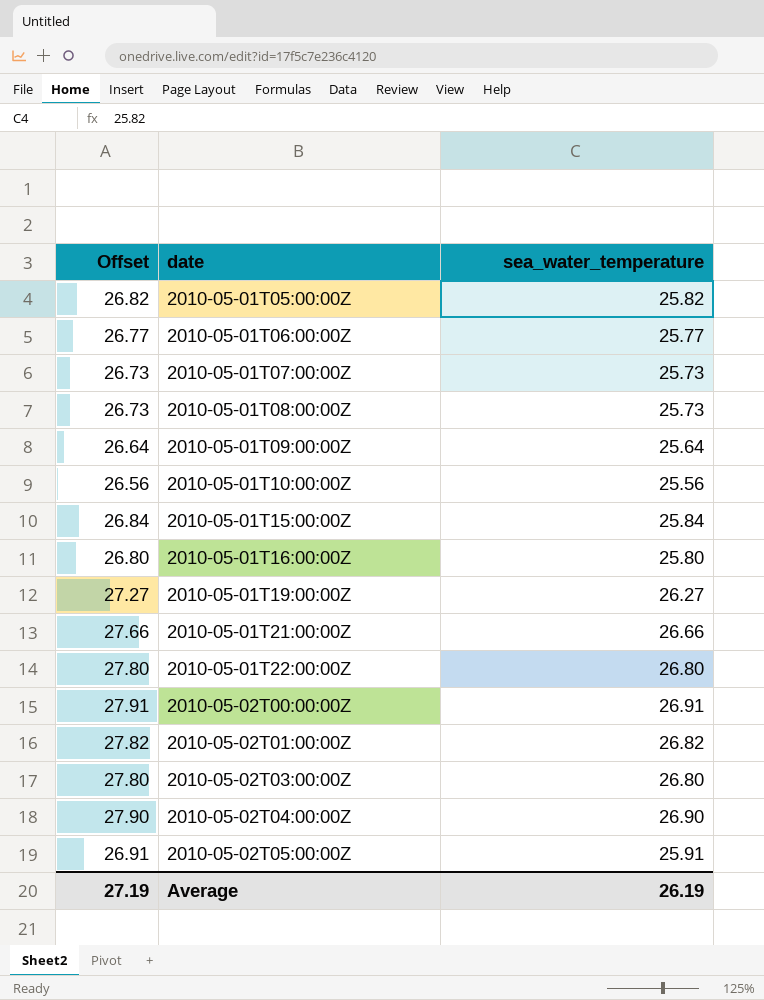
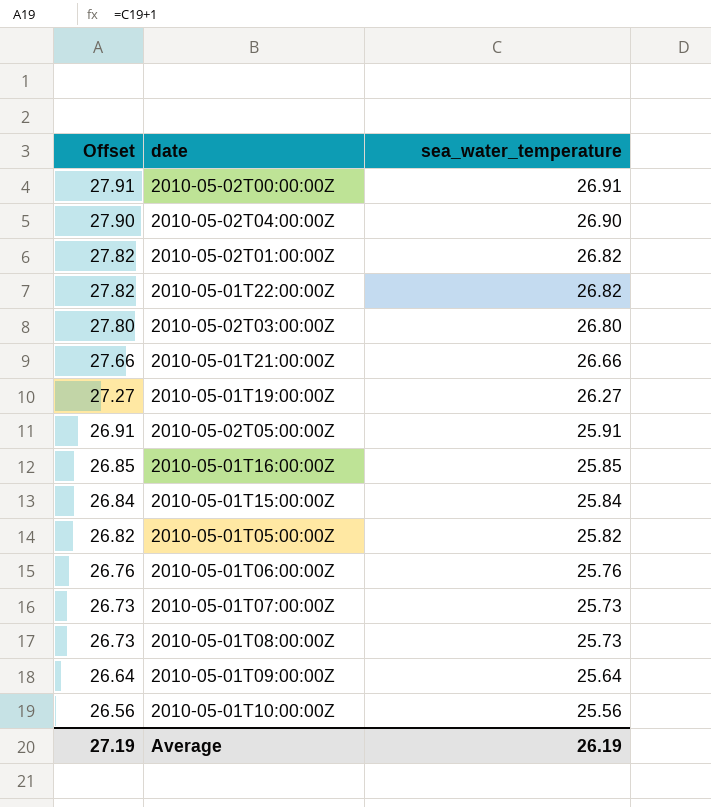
row order: date ascending -> Offset descending
2010-05-01T22:00:00Z | Offset: 27.80 -> 27.82
2010-05-01T22:00:00Z | sea_water_temperature: 26.80 -> 26.82
2010-05-01T16:00:00Z | Offset: 26.80 -> 26.85
2010-05-01T16:00:00Z | sea_water_temperature: 25.80 -> 25.85
2010-05-01T06:00:00Z | Offset: 26.77 -> 26.76
2010-05-01T06:00:00Z | sea_water_temperature: 25.77 -> 25.76

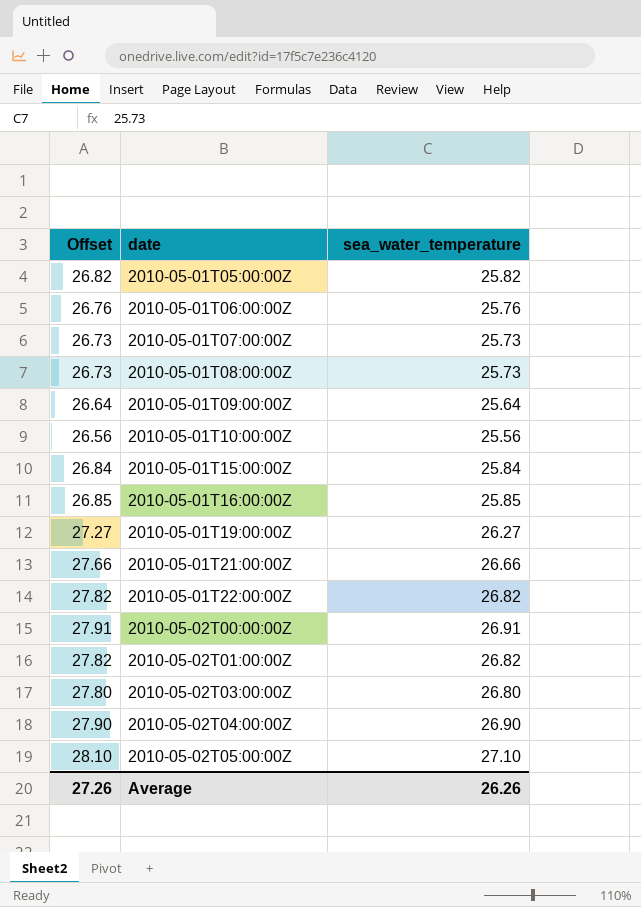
row order: Offset descending -> date ascending
2010-05-02T05:00:00Z | Offset: 26.91 -> 28.10
2010-05-02T05:00:00Z | sea_water_temperature: 25.91 -> 27.10
Average | Offset: 27.19 -> 27.26
Average | sea_water_temperature: 26.19 -> 26.26

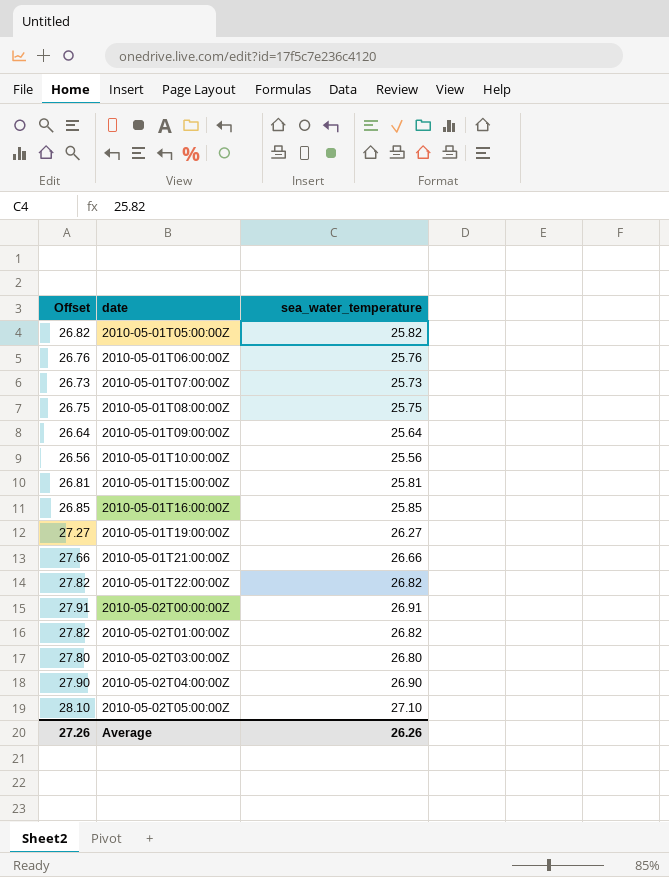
2010-05-01T08:00:00Z | Offset: 26.73 -> 26.75
2010-05-01T08:00:00Z | sea_water_temperature: 25.73 -> 25.75
2010-05-01T15:00:00Z | Offset: 26.84 -> 26.81
2010-05-01T15:00:00Z | sea_water_temperature: 25.84 -> 25.81

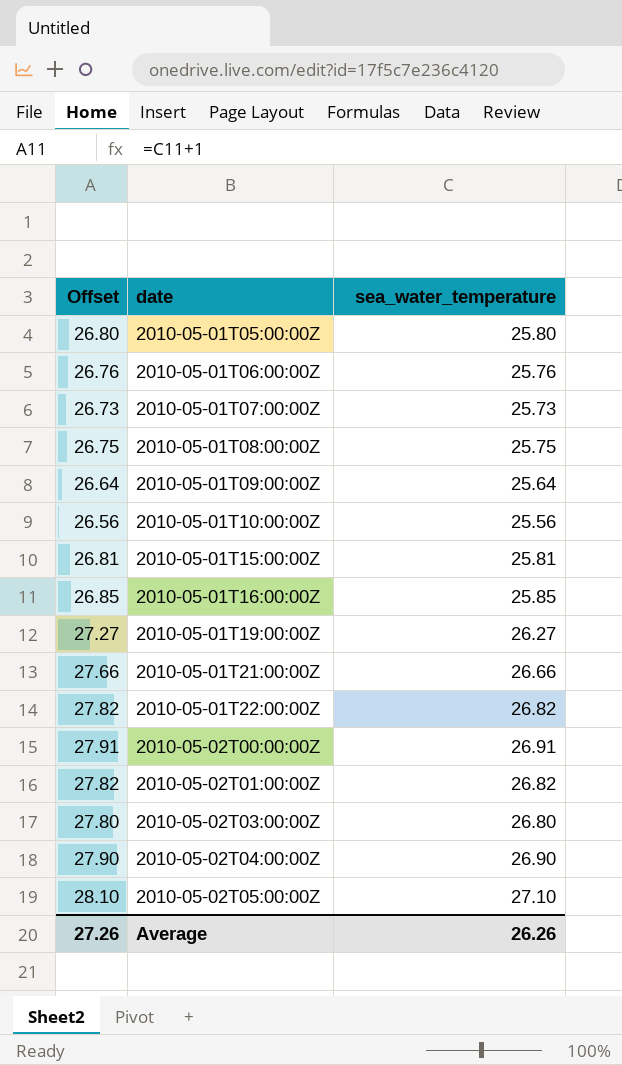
2010-05-01T05:00:00Z | Offset: 26.82 -> 26.80
2010-05-01T05:00:00Z | sea_water_temperature: 25.82 -> 25.80

